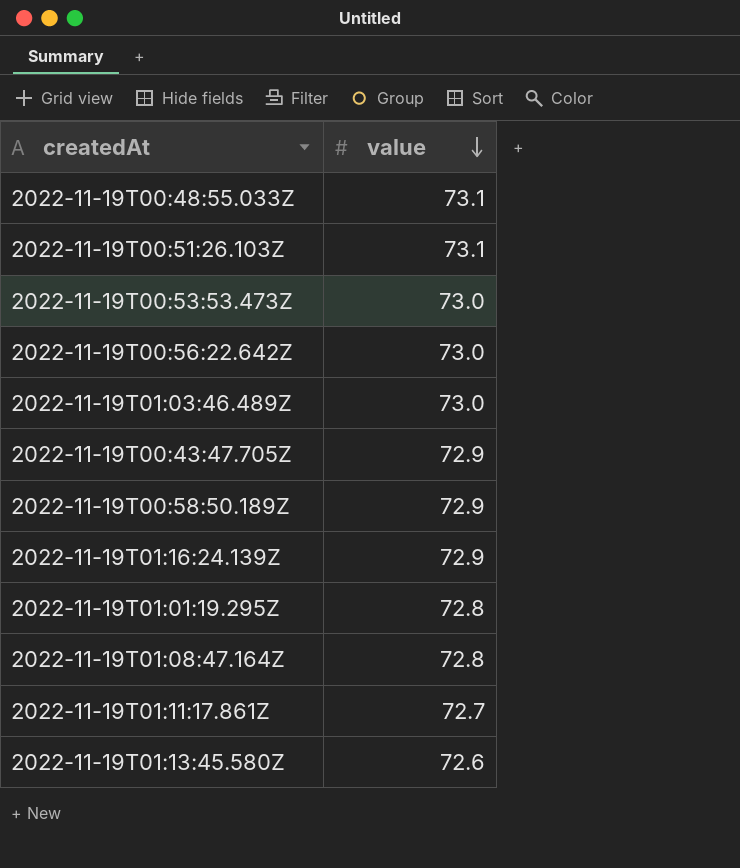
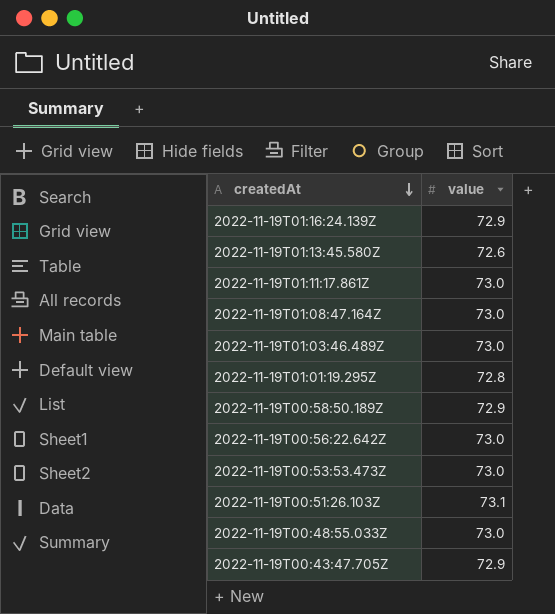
row order: value descending -> createdAt descending
2022-11-19T01:11:17.861Z | value: 72.7 -> 73.0
2022-11-19T01:08:47.164Z | value: 72.8 -> 73.0
2022-11-19T00:48:55.033Z | value: 73.1 -> 73.0

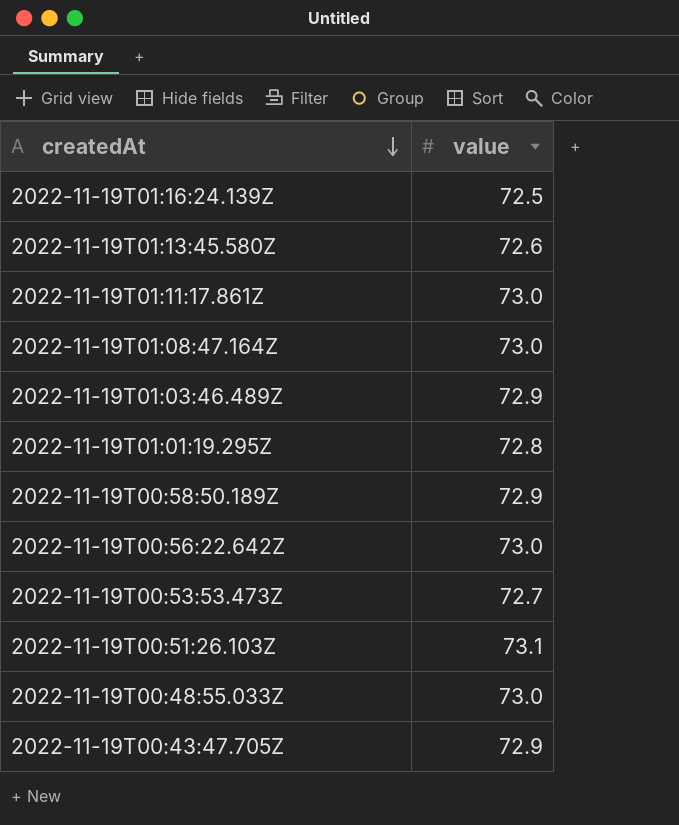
2022-11-19T01:16:24.139Z | value: 72.9 -> 72.5
2022-11-19T01:03:46.489Z | value: 73.0 -> 72.9
2022-11-19T00:53:53.473Z | value: 73.0 -> 72.7

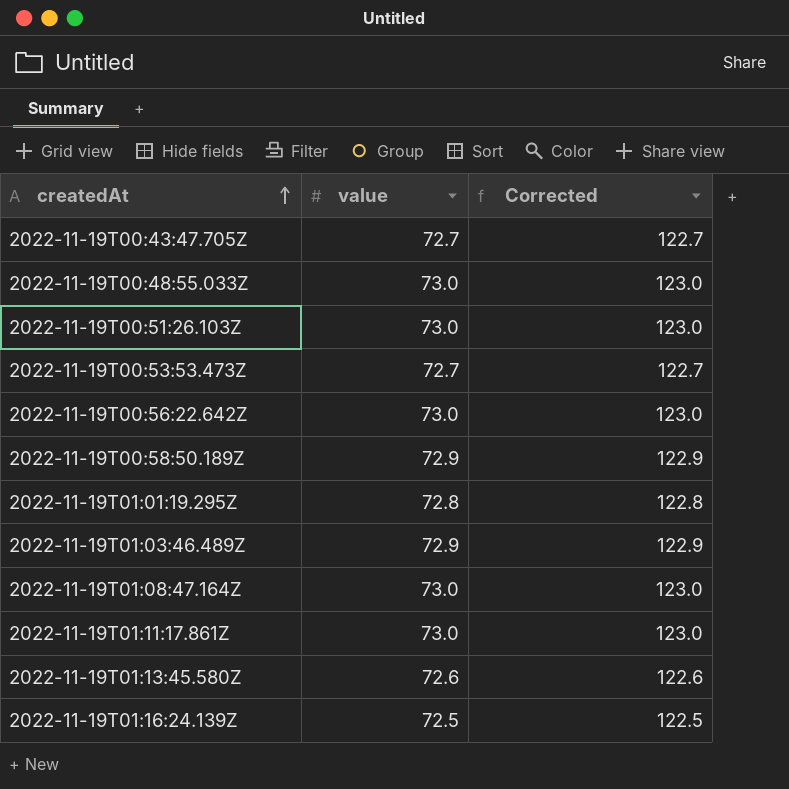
row order: createdAt descending -> createdAt ascending
column Corrected | formula: none -> [value] + 50
2022-11-19T00:43:47.705Z | value: 72.9 -> 72.7
2022-11-19T00:51:26.103Z | value: 73.1 -> 73.0

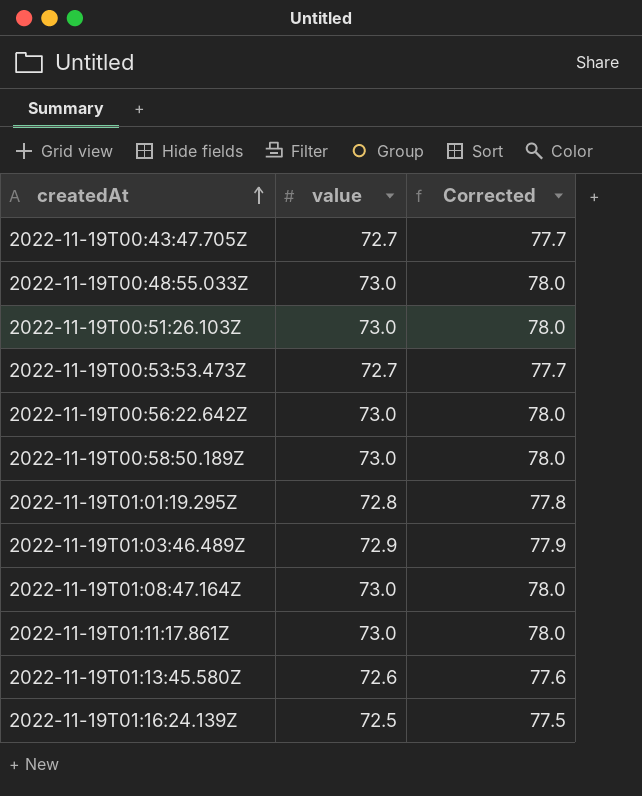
column Corrected | formula: [value] + 50 -> [value] + 5
2022-11-19T00:58:50.189Z | value: 72.9 -> 73.0

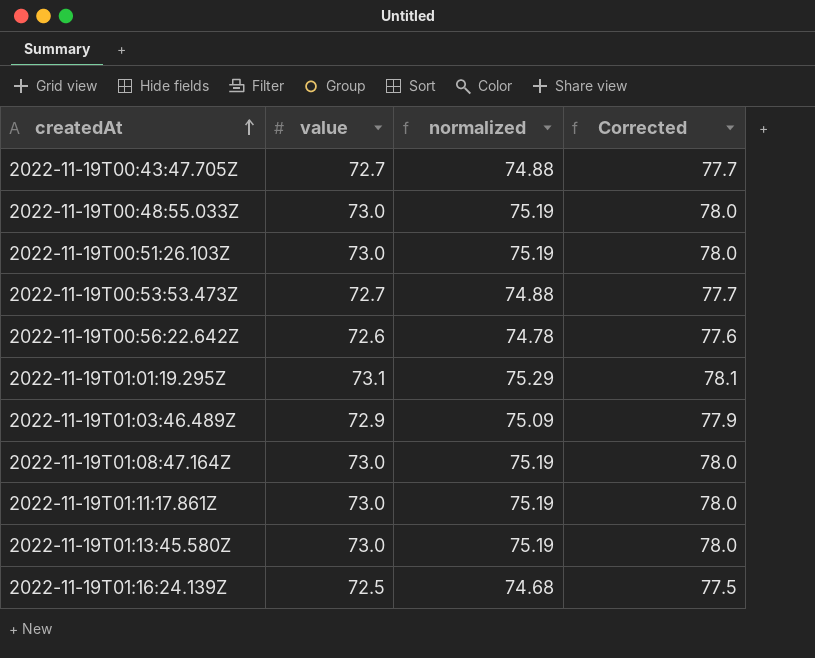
column normalized | formula: none -> [value] * 1.03
row 2022-11-19T00:58:50.189Z: 73.0 | 78.0 -> none
2022-11-19T00:56:22.642Z | value: 73.0 -> 72.6
2022-11-19T00:56:22.642Z | Corrected: 78.0 -> 77.6
2022-11-19T01:01:19.295Z | value: 72.8 -> 73.1
2022-11-19T01:01:19.295Z | Corrected: 77.8 -> 78.1
2022-11-19T01:13:45.580Z | value: 72.6 -> 73.0
2022-11-19T01:13:45.580Z | Corrected: 77.6 -> 78.0

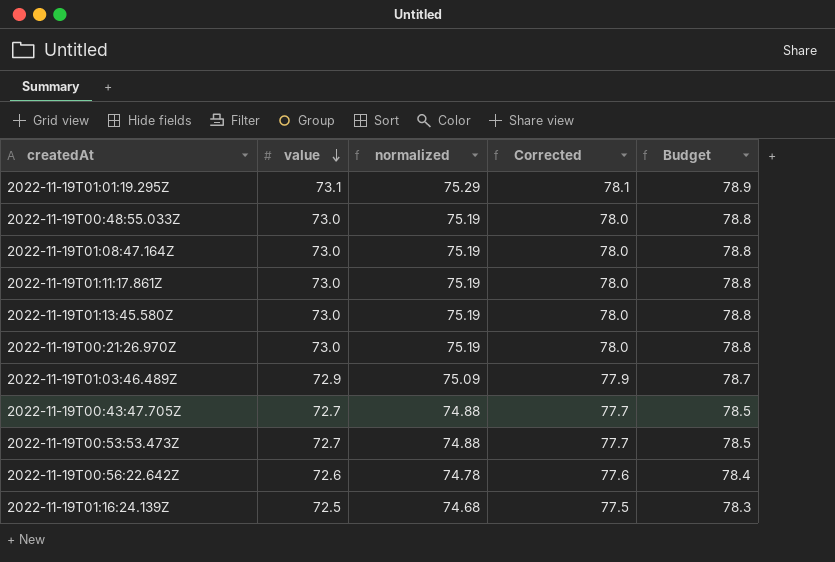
row order: createdAt ascending -> value descending
column Budget | formula: none -> [value] * 1.08
row 2022-11-19T00:51:26.103Z: 73.0 | 75.19 | 78.0 -> none
row 2022-11-19T00:21:26.970Z: none -> 73.0 | 75.19 | 78.0 | 78.8

